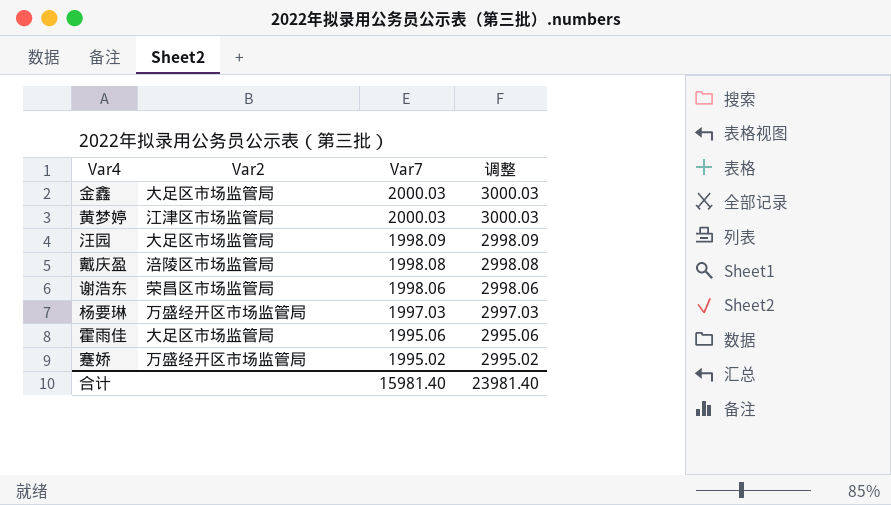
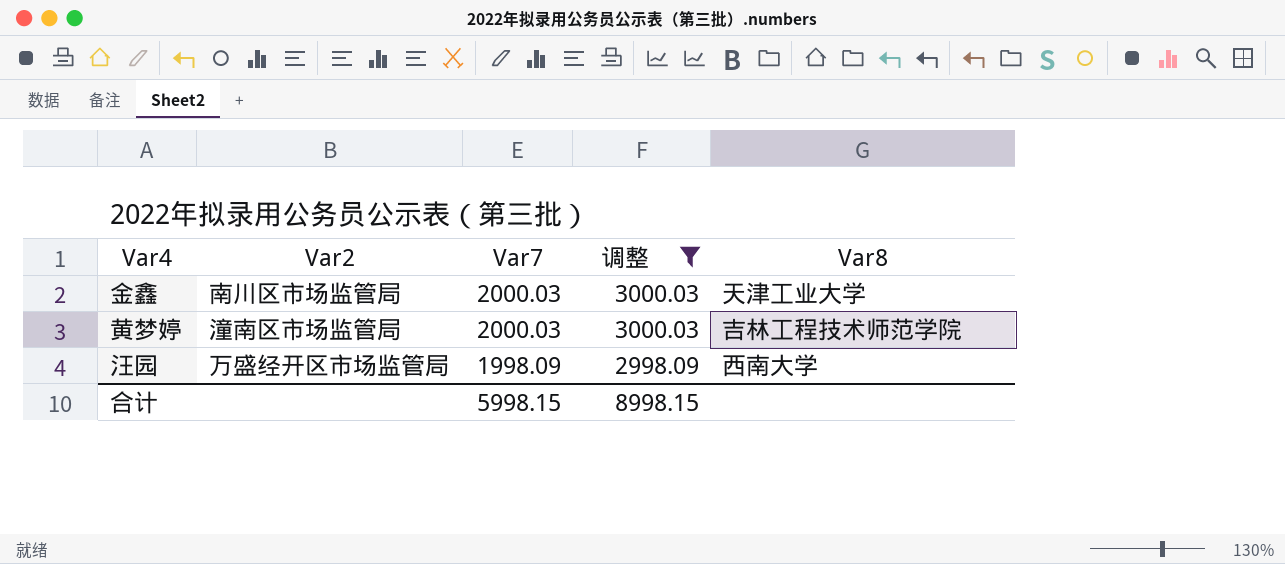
filter: none -> 调整 >= 2998.09
column Var8 | position: none -> 5
金鑫 | Var2: 大足区市场监管局 -> 南川区市场监管局
黄梦婷 | Var2: 江津区市场监管局 -> 潼南区市场监管局
汪园 | Var2: 大足区市场监管局 -> 万盛经开区市场监管局
合计 | Var7: 15981.40 -> 5998.15
合计 | 调整: 23981.40 -> 8998.15

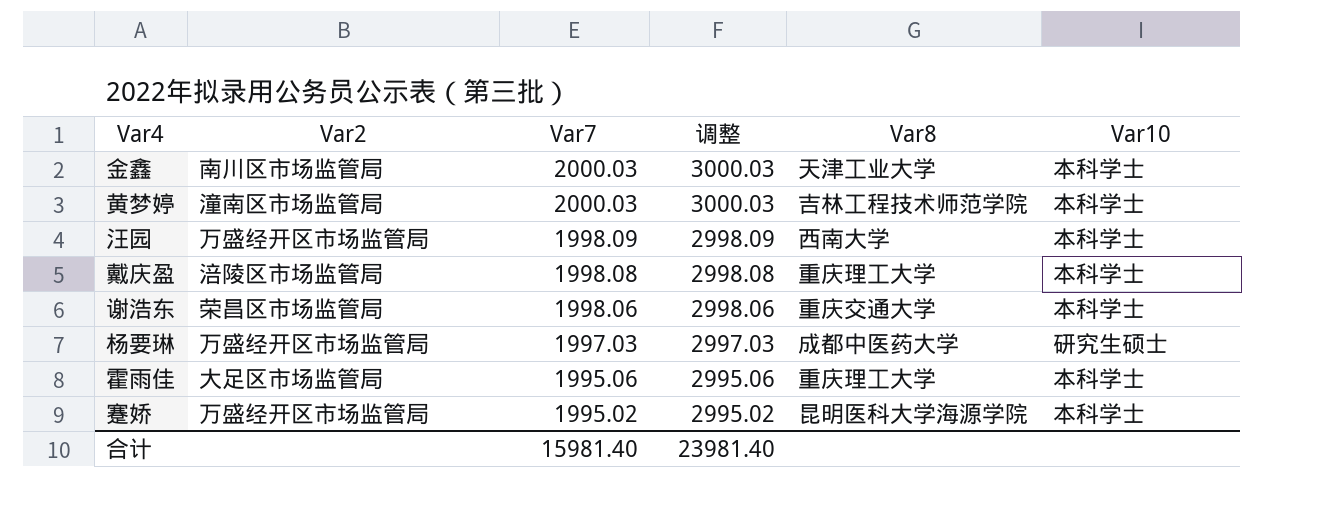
filter: 调整 >= 2998.09 -> none
column Var10 | position: none -> 6
合计 | Var7: 5998.15 -> 15981.40
合计 | 调整: 8998.15 -> 23981.40

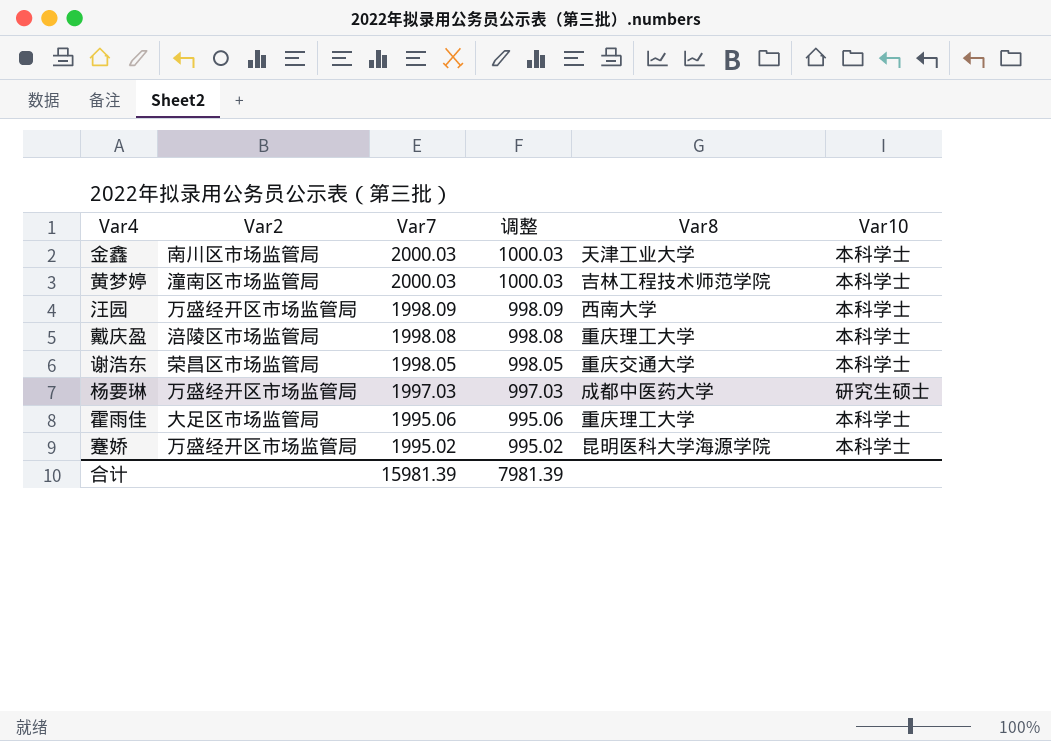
column 调整 | formula: [Var7] + 1000 -> [Var7] - 1000
谢浩东 | Var7: 1998.06 -> 1998.05
合计 | Var7: 15981.40 -> 15981.39
合计 | 调整: 23981.40 -> 7981.39

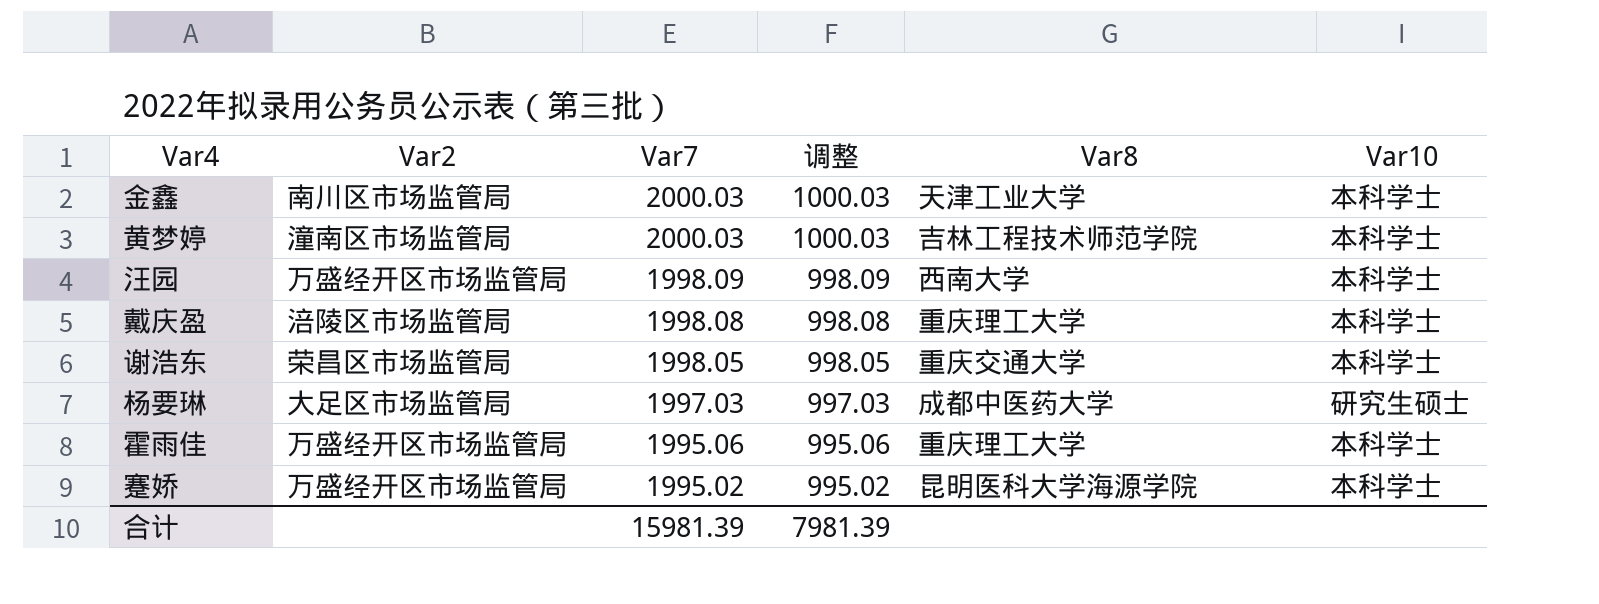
杨要琳 | Var2: 万盛经开区市场监管局 -> 大足区市场监管局
霍雨佳 | Var2: 大足区市场监管局 -> 万盛经开区市场监管局

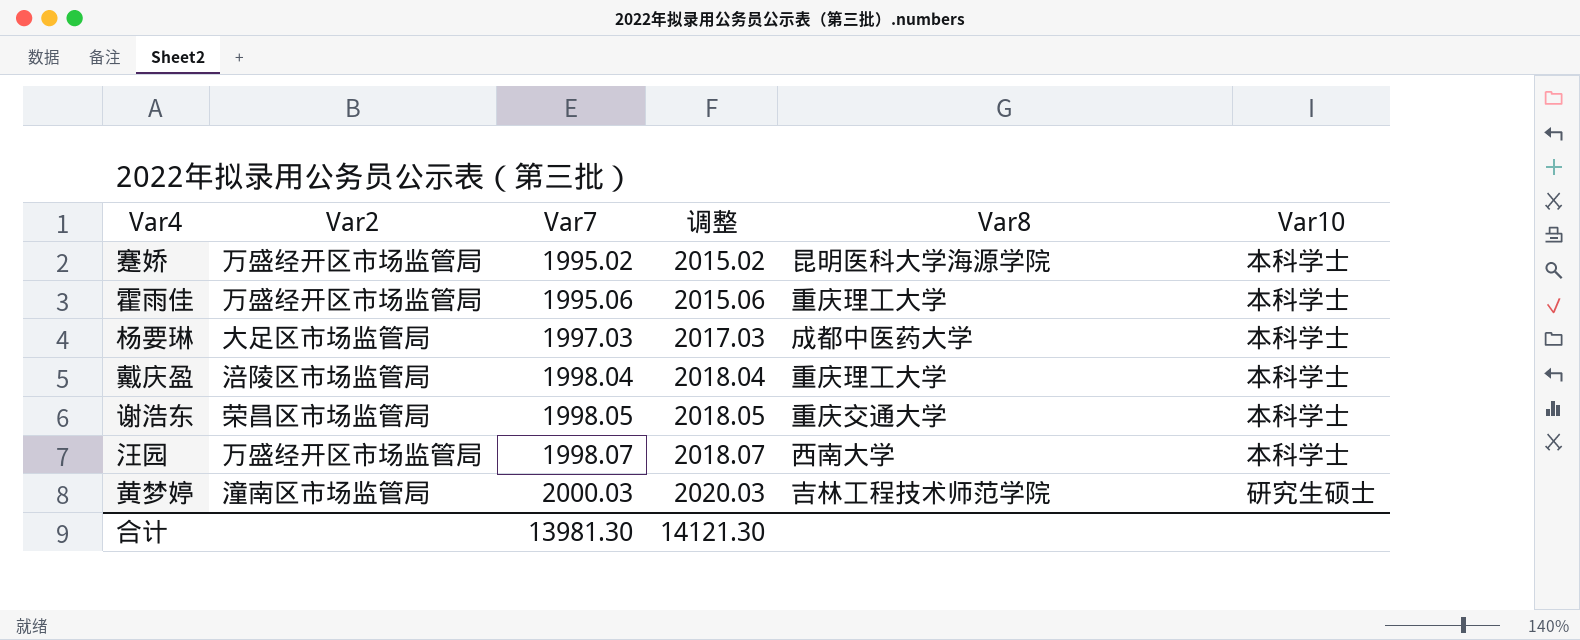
row order: Var7 descending -> Var7 ascending
column 调整 | formula: [Var7] - 1000 -> [Var7] + 20
row 金鑫: 南川区市场监管局 | 2000.03 | 1000.03 | 天津工业大学 | 本科学士 -> none
杨要琳 | Var10: 研究生硕士 -> 本科学士
戴庆盈 | Var7: 1998.08 -> 1998.04
汪园 | Var7: 1998.09 -> 1998.07
黄梦婷 | Var10: 本科学士 -> 研究生硕士
合计 | Var7: 15981.39 -> 13981.30
合计 | 调整: 7981.39 -> 14121.30

